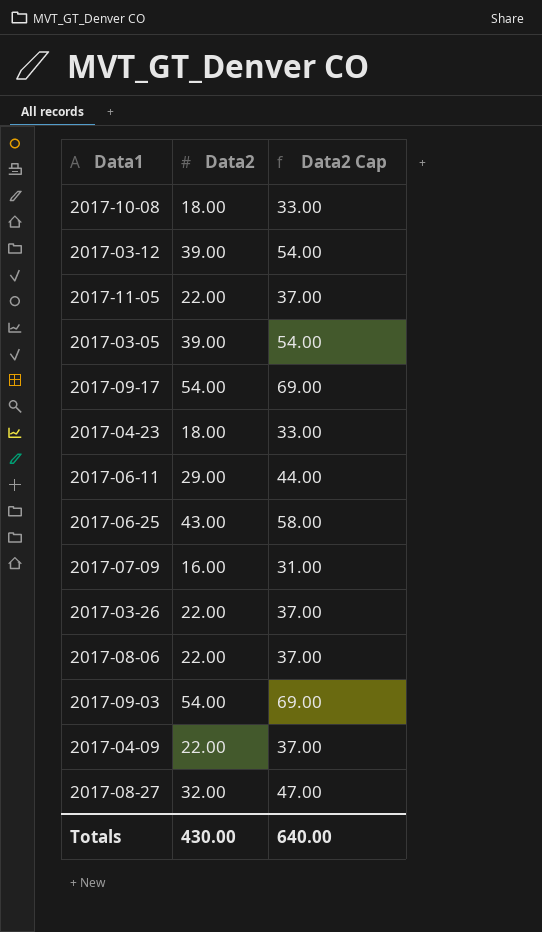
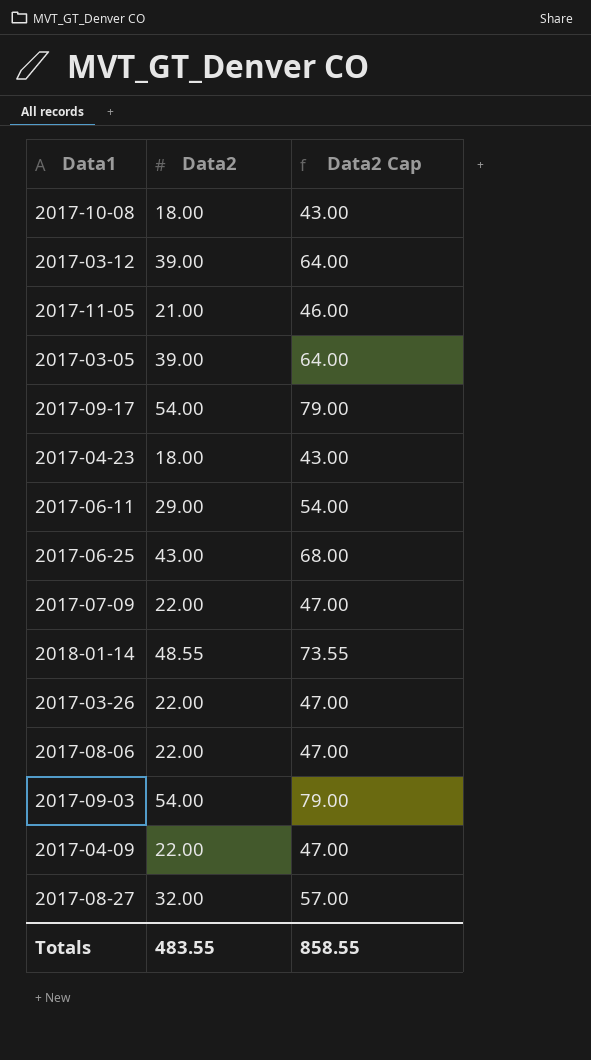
column Data2 Cap | formula: [Data2] + 15 -> [Data2] + 25
2017-11-05 | Data2: 22.00 -> 21.00
2017-07-09 | Data2: 16.00 -> 22.00
row 2018-01-14: none -> 48.55 | 73.55
Totals | Data2: 430.00 -> 483.55
Totals | Data2 Cap: 640.00 -> 858.55

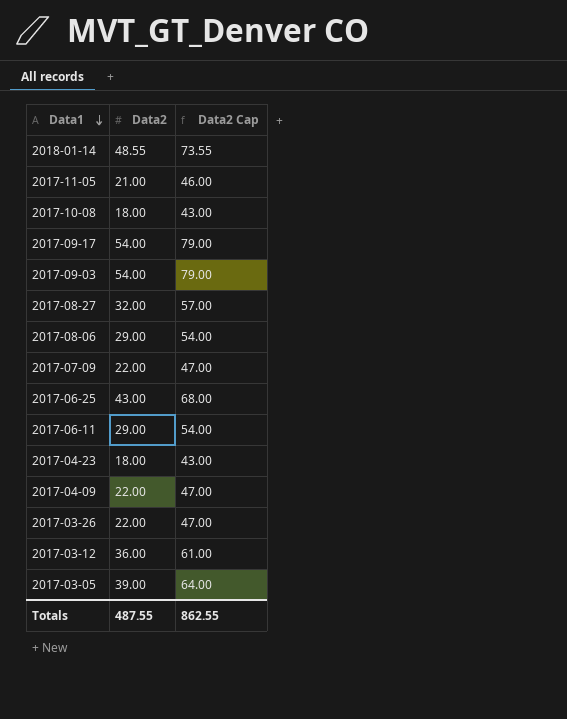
row order: none -> Data1 descending
2017-08-06 | Data2: 22.00 -> 29.00
2017-08-06 | Data2 Cap: 47.00 -> 54.00
2017-03-12 | Data2: 39.00 -> 36.00
2017-03-12 | Data2 Cap: 64.00 -> 61.00
Totals | Data2: 483.55 -> 487.55
Totals | Data2 Cap: 858.55 -> 862.55

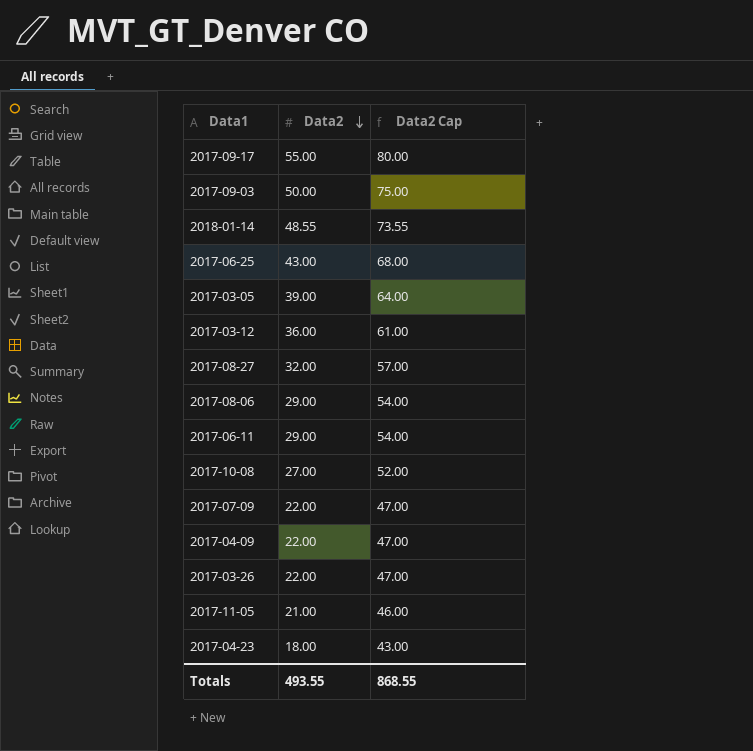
row order: Data1 descending -> Data2 descending
2017-09-17 | Data2: 54.00 -> 55.00
2017-09-17 | Data2 Cap: 79.00 -> 80.00
2017-09-03 | Data2: 54.00 -> 50.00
2017-09-03 | Data2 Cap: 79.00 -> 75.00
2017-10-08 | Data2: 18.00 -> 27.00
2017-10-08 | Data2 Cap: 43.00 -> 52.00
Totals | Data2: 487.55 -> 493.55
Totals | Data2 Cap: 862.55 -> 868.55

